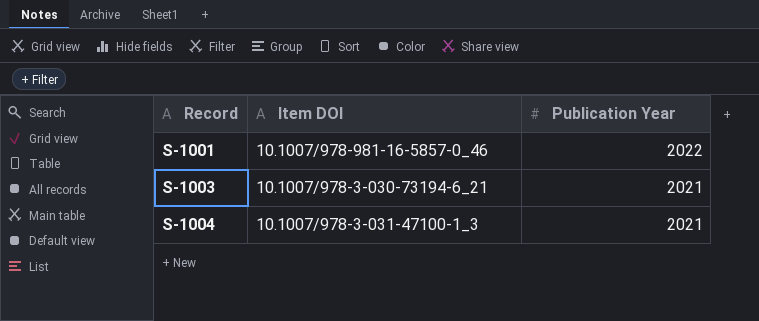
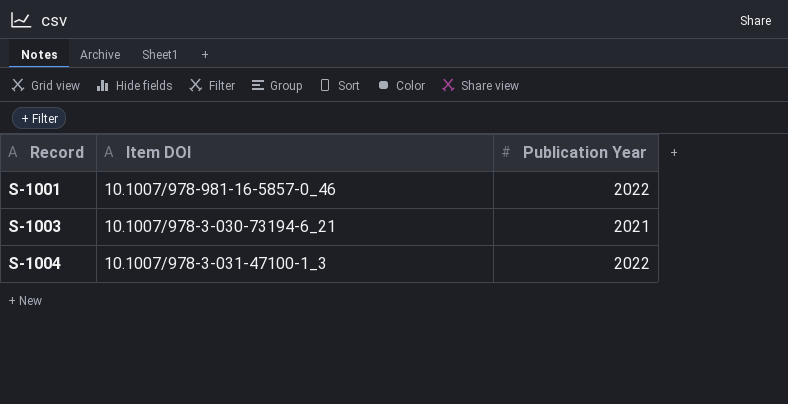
S-1004 | Publication Year: 2021 -> 2022

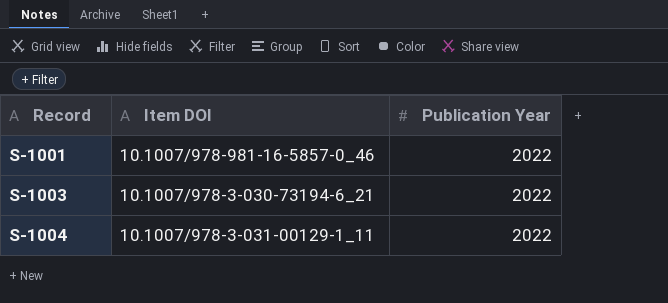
S-1003 | Publication Year: 2021 -> 2022
S-1004 | Item DOI: 10.1007/978-3-031-47100-1_3 -> 10.1007/978-3-031-00129-1_11

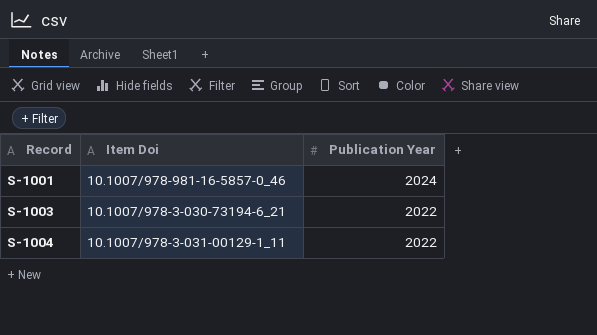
column name: Item DOI -> Item Doi
S-1001 | Publication Year: 2022 -> 2024

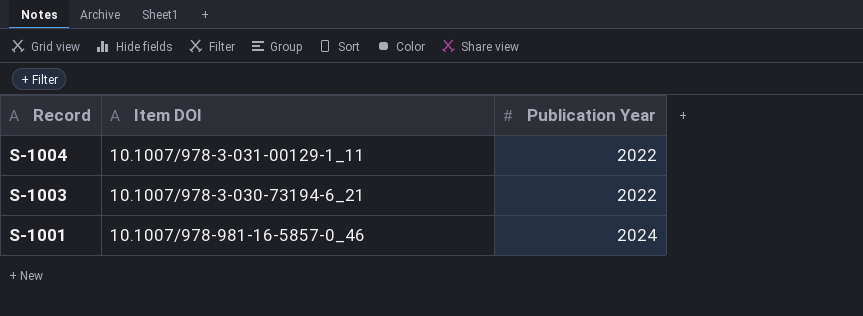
row order: Record ascending -> Record descending
column name: Item Doi -> Item DOI

